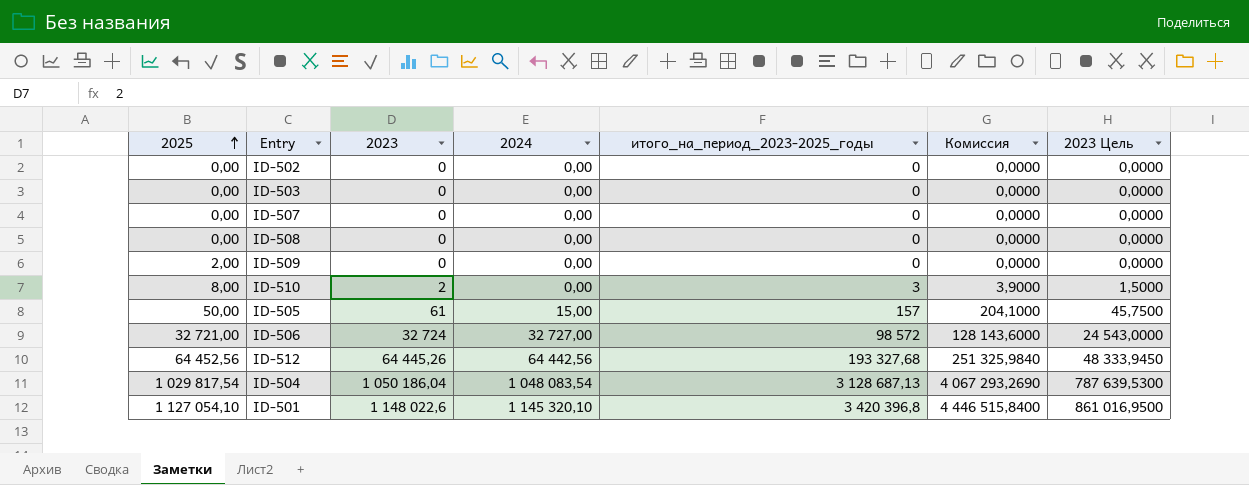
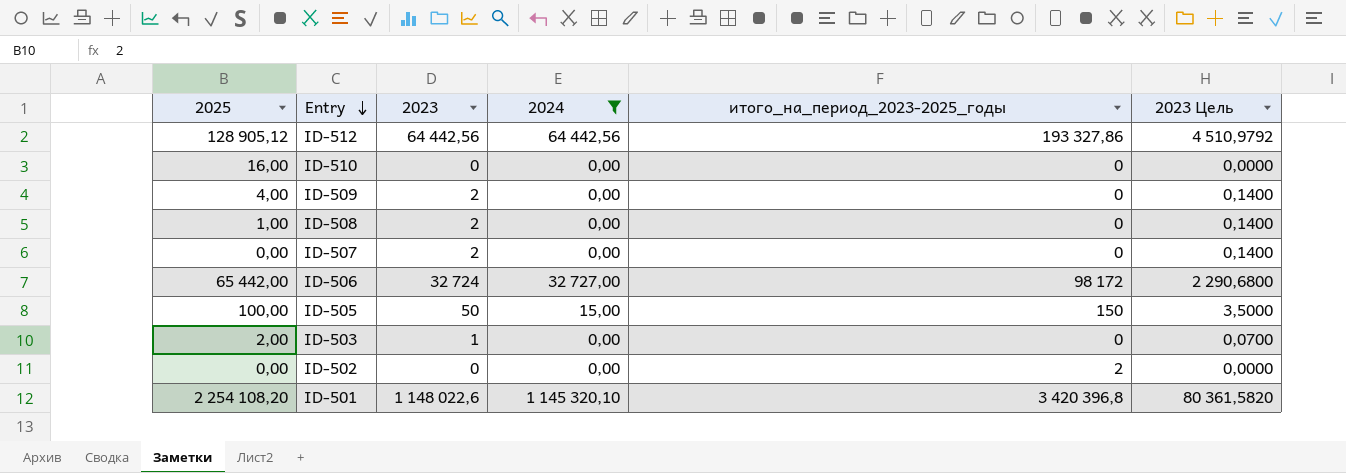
filter: none -> 2024 != 1 048 083,54
row order: 2025 ascending -> Entry descending
column Комиссия | formula: [итого_на_период_2023-2025_годы] * 1,3 -> none
column 2023 Цель | formula: [2023] * 0,75 -> [2023] * 0,07
ID-512 | 2025: 64 452,56 -> 128 905,12
ID-512 | 2023: 64 445,26 -> 64 442,56
ID-512 | итого_на_период_2023-2025_годы: 193 327,68 -> 193 327,86
ID-510 | 2025: 8,00 -> 16,00
ID-510 | 2023: 2 -> 0
ID-510 | итого_на_период_2023-2025_годы: 3 -> 0
ID-509 | 2025: 2,00 -> 4,00
ID-509 | 2023: 0 -> 2
ID-508 | 2025: 0,00 -> 1,00
ID-508 | 2023: 0 -> 2
ID-507 | 2023: 0 -> 2
ID-506 | 2025: 32 721,00 -> 65 442,00
ID-506 | итого_на_период_2023-2025_годы: 98 572 -> 98 172
ID-505 | 2025: 50,00 -> 100,00
ID-505 | 2023: 61 -> 50
ID-505 | итого_на_период_2023-2025_годы: 157 -> 150
ID-503 | 2025: 0,00 -> 2,00
ID-503 | 2023: 0 -> 1
ID-502 | итого_на_период_2023-2025_годы: 0 -> 2
ID-501 | 2025: 1 127 054,10 -> 2 254 108,20

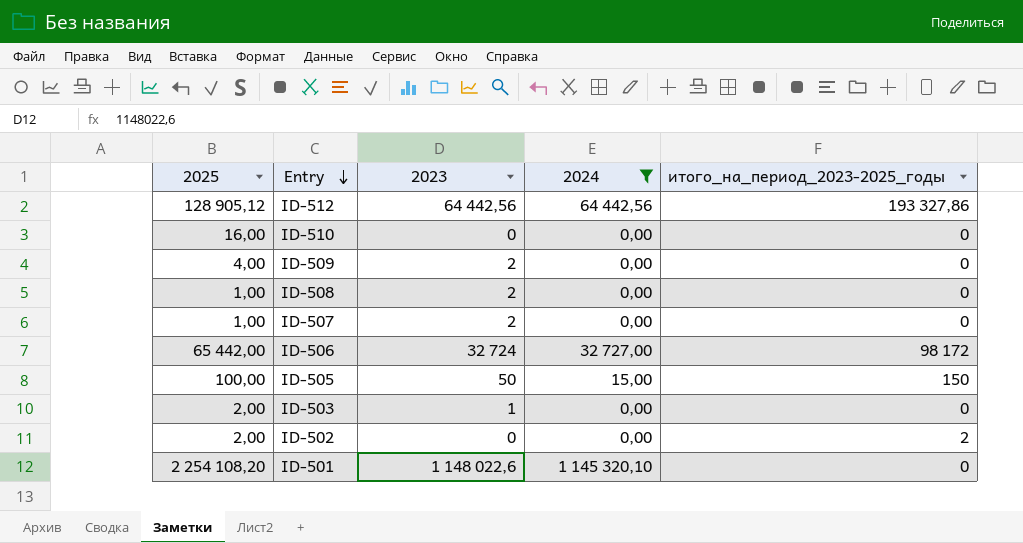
column 2023 Цель | formula: [2023] * 0,07 -> none
ID-507 | 2025: 0,00 -> 1,00
ID-502 | 2025: 0,00 -> 2,00
ID-501 | итого_на_период_2023-2025_годы: 3 420 396,8 -> 0

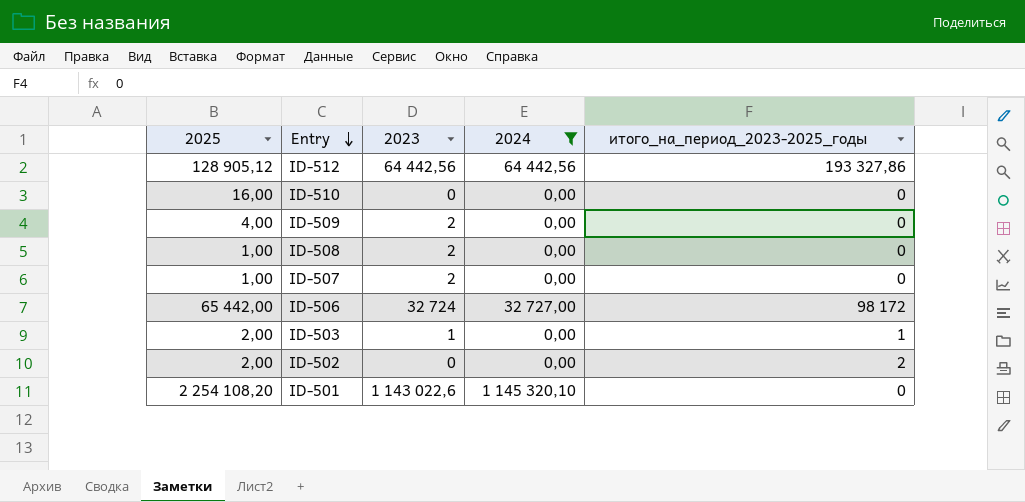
row ID-505: 100,00 | 50 | 15,00 | 150 -> none
ID-503 | итого_на_период_2023-2025_годы: 0 -> 1
ID-501 | 2023: 1 148 022,6 -> 1 143 022,6

